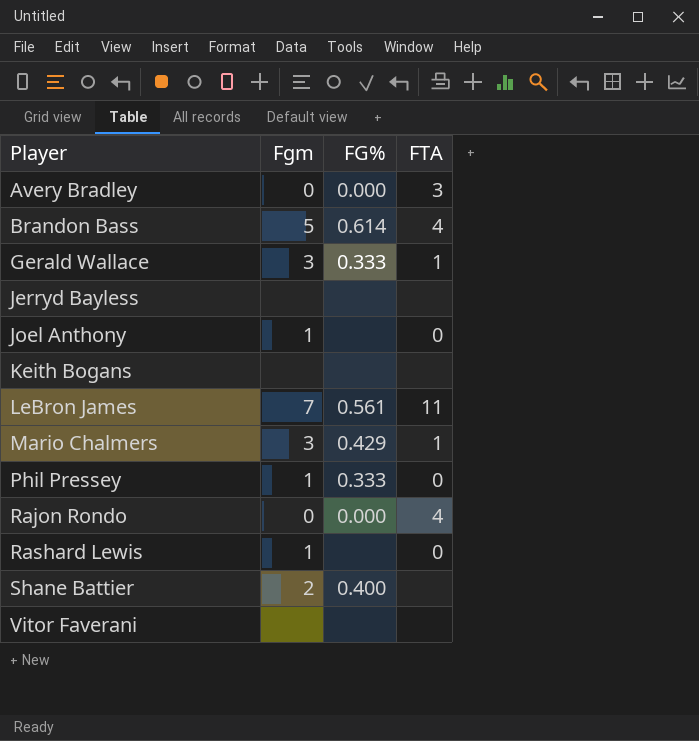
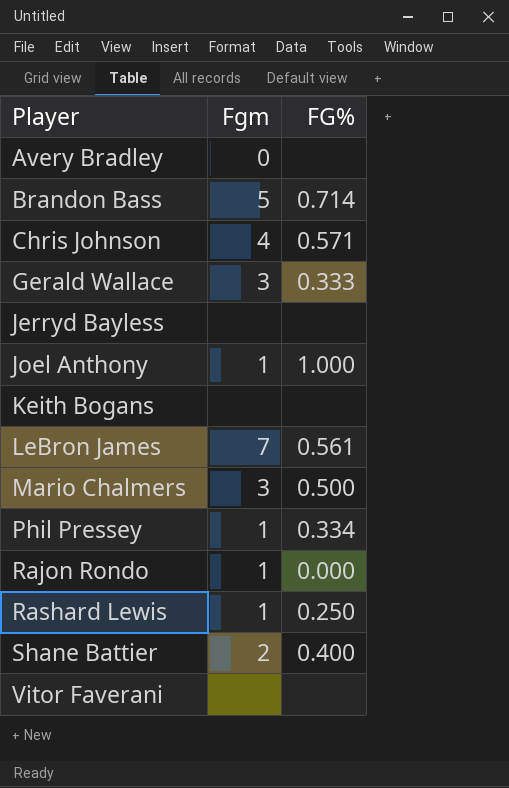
column FTA | position: 4 -> none
Avery Bradley | FG%: 0.000 -> none
Brandon Bass | FG%: 0.614 -> 0.714
row Chris Johnson: none -> 4 | 0.571
Joel Anthony | FG%: none -> 1.000
Mario Chalmers | FG%: 0.429 -> 0.500
Phil Pressey | FG%: 0.333 -> 0.334
Rajon Rondo | Fgm: 0 -> 1
Rashard Lewis | FG%: none -> 0.250

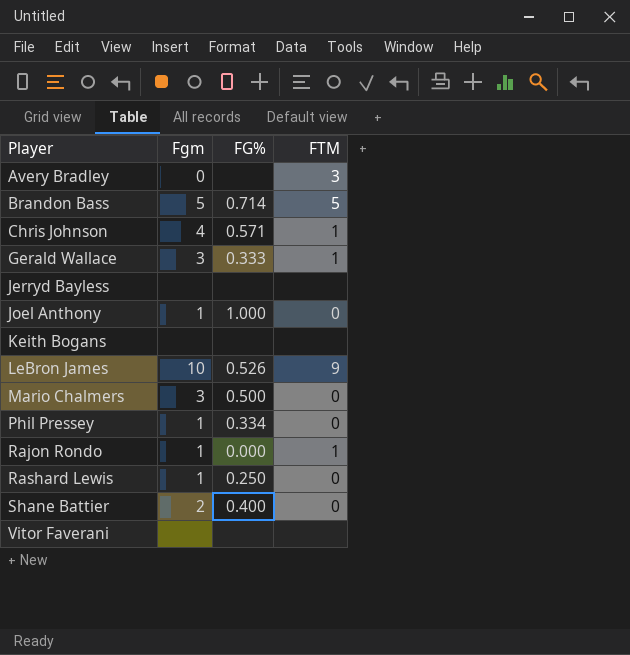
column FTM | position: none -> 4
LeBron James | Fgm: 7 -> 10
LeBron James | FG%: 0.561 -> 0.526

